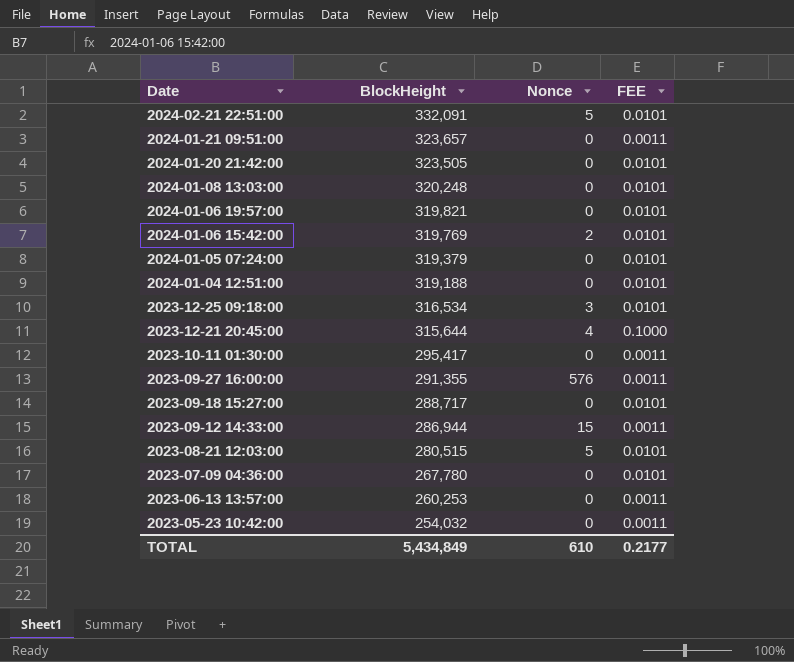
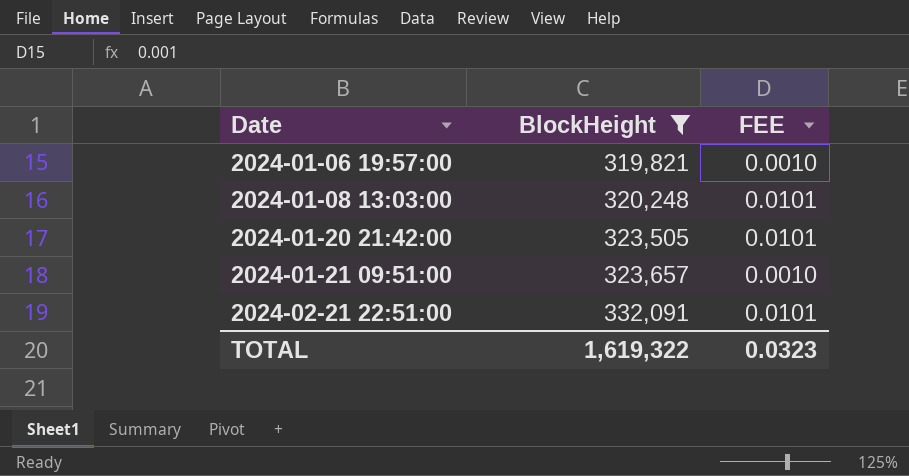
filter: none -> BlockHeight >= 319,821
row order: Date descending -> Date ascending
column Nonce | position: 3 -> none
2024-01-06 19:57:00 | FEE: 0.0101 -> 0.0010
2024-01-21 09:51:00 | FEE: 0.0011 -> 0.0010
TOTAL | BlockHeight: 5,434,849 -> 1,619,322
TOTAL | FEE: 0.2177 -> 0.0323

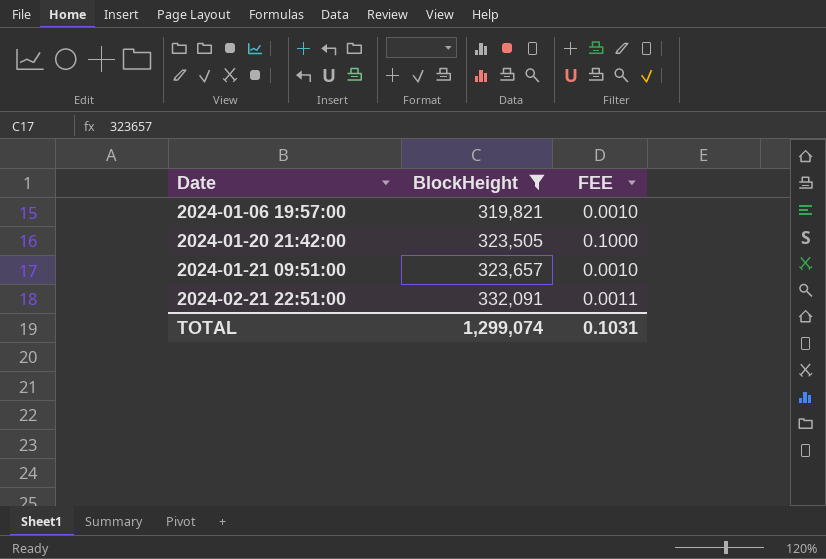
row 2024-01-08 13:03:00: 320,248 | 0.0101 -> none
2024-01-20 21:42:00 | FEE: 0.0101 -> 0.1000
2024-02-21 22:51:00 | FEE: 0.0101 -> 0.0011
TOTAL | BlockHeight: 1,619,322 -> 1,299,074
TOTAL | FEE: 0.0323 -> 0.1031

